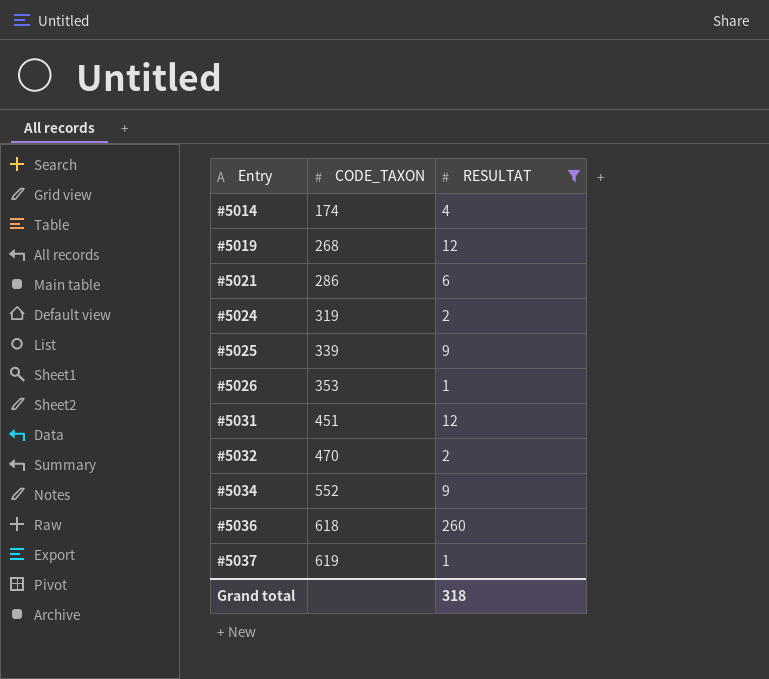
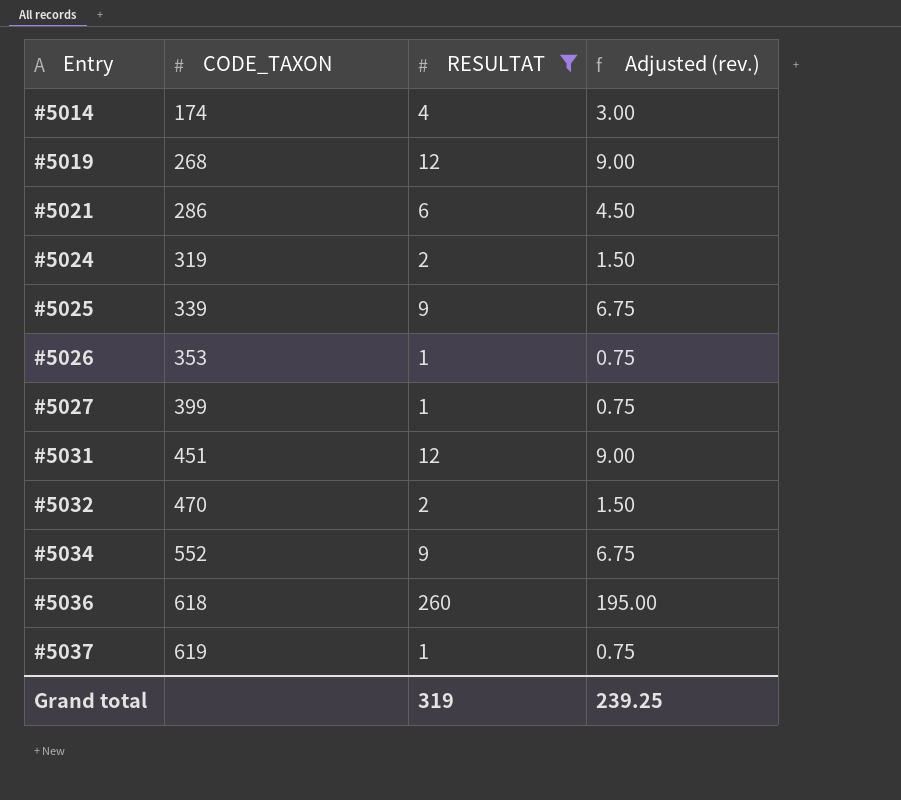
column Adjusted (rev.) | formula: none -> [RESULTAT] * 0.75
row #5027: none -> 399 | 1 | 0.75
Grand total | RESULTAT: 318 -> 319

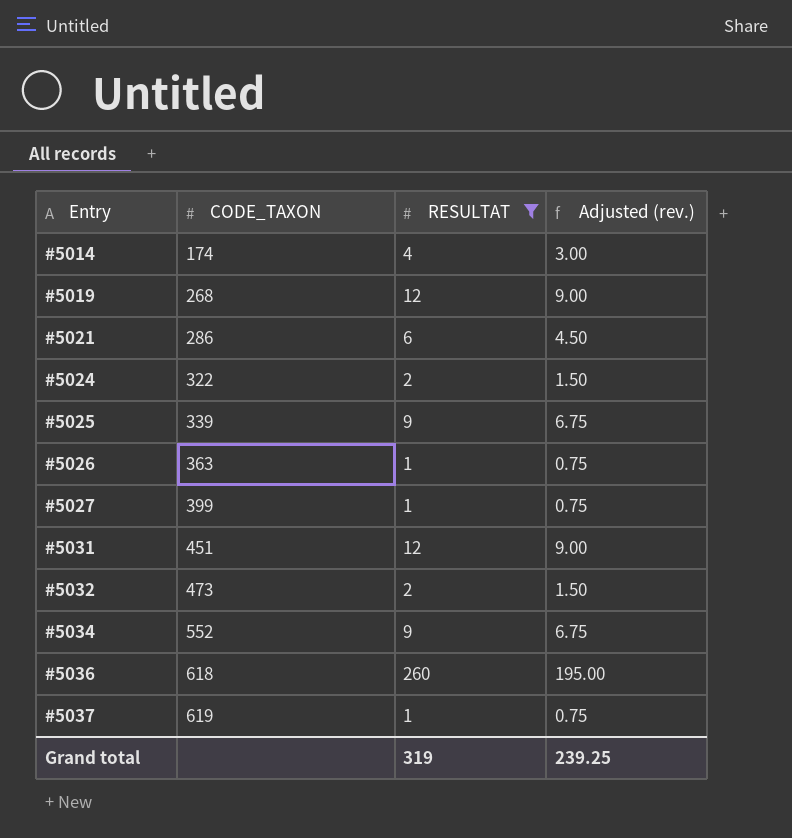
#5024 | CODE_TAXON: 319 -> 322
#5026 | CODE_TAXON: 353 -> 363
#5032 | CODE_TAXON: 470 -> 473

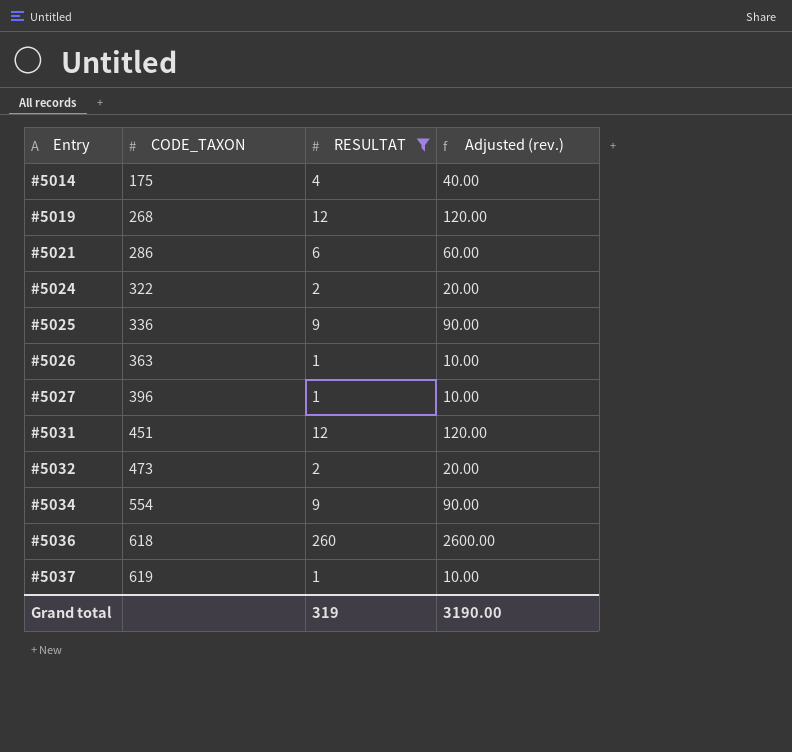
column Adjusted (rev.) | formula: [RESULTAT] * 0.75 -> [RESULTAT] * 10
#5014 | CODE_TAXON: 174 -> 175
#5025 | CODE_TAXON: 339 -> 336
#5027 | CODE_TAXON: 399 -> 396
#5034 | CODE_TAXON: 552 -> 554
Grand total | Adjusted (rev.): 239.25 -> 3190.00

